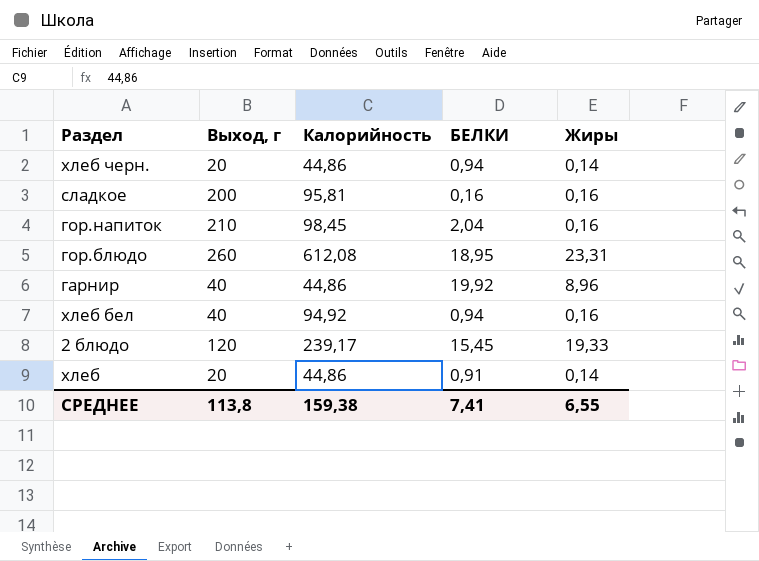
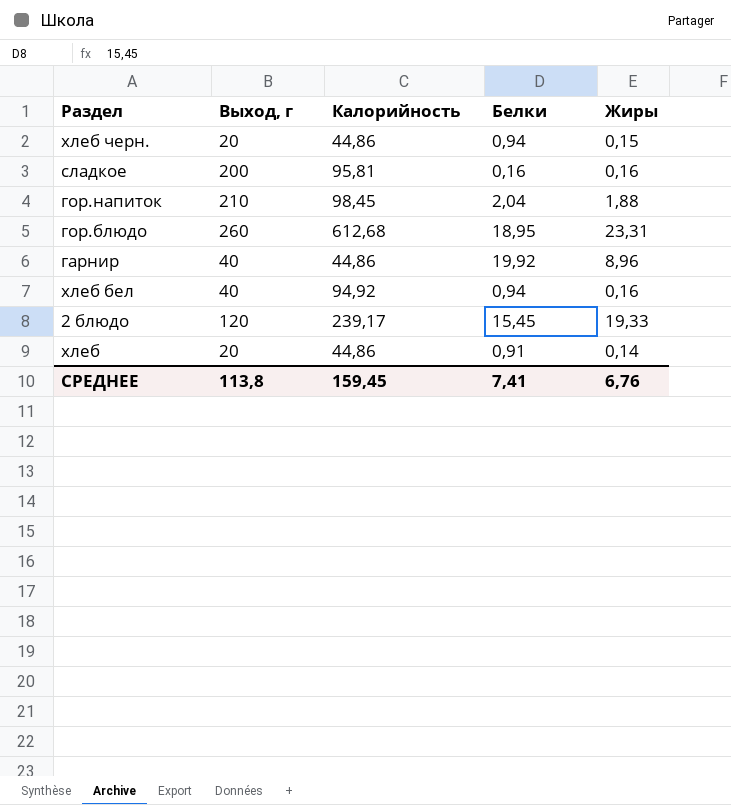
column name: БЕЛКИ -> Белки
хлеб черн. | Жиры: 0,14 -> 0,15
гор.напиток | Жиры: 0,16 -> 1,88
гор.блюдо | Калорийность: 612,08 -> 612,68
СРЕДНЕЕ | Калорийность: 159,38 -> 159,45
СРЕДНЕЕ | Жиры: 6,55 -> 6,76

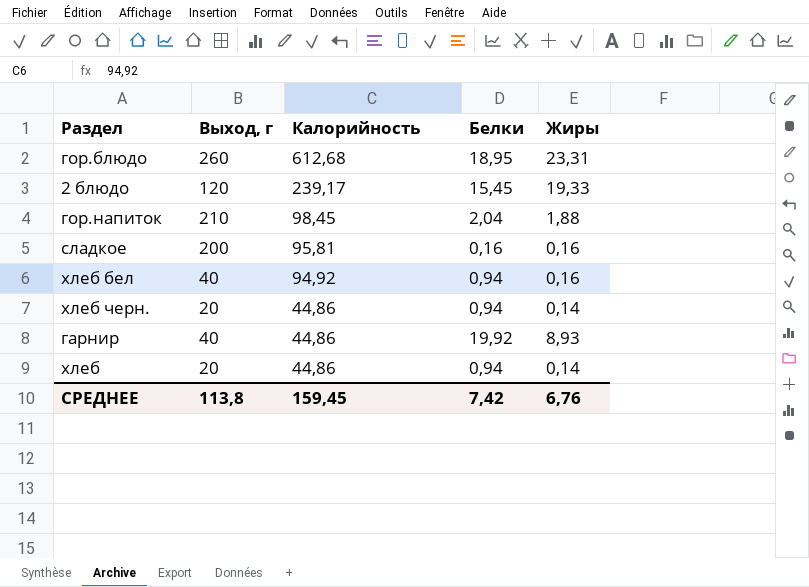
row order: none -> Калорийность descending
хлеб черн. | Жиры: 0,15 -> 0,14
гарнир | Жиры: 8,96 -> 8,93
хлеб | Белки: 0,91 -> 0,94
СРЕДНЕЕ | Белки: 7,41 -> 7,42

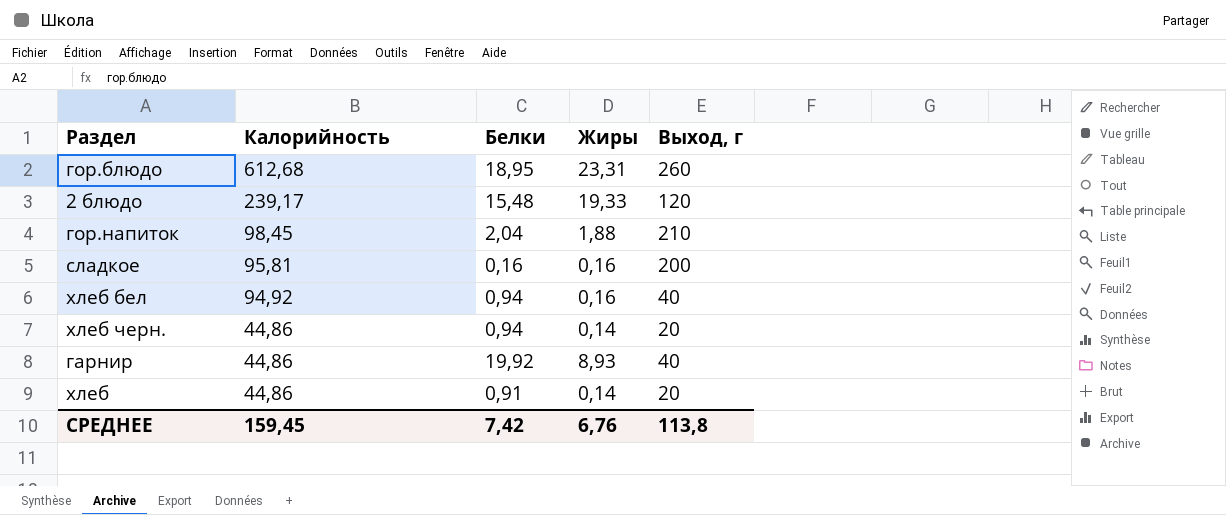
column Выход, г | position: 2 -> 5
2 блюдо | Белки: 15,45 -> 15,48
хлеб | Белки: 0,94 -> 0,91

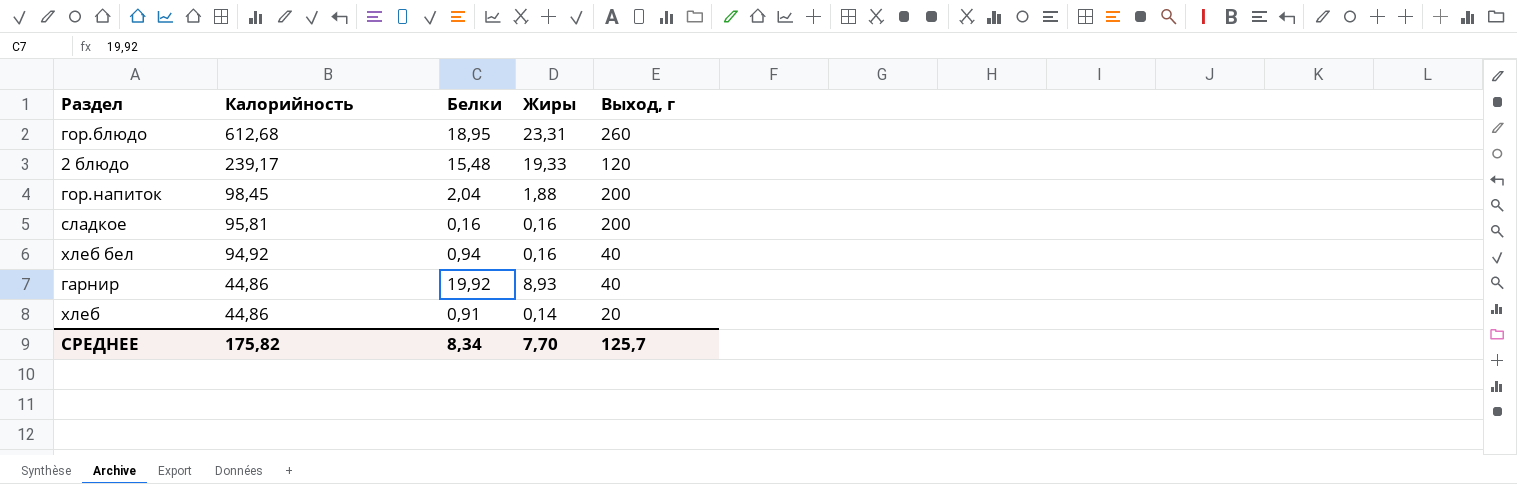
row хлеб черн.: 44,86 | 0,94 | 0,14 | 20 -> none
гор.напиток | Выход, г: 210 -> 200
СРЕДНЕЕ | Калорийность: 159,45 -> 175,82
СРЕДНЕЕ | Белки: 7,42 -> 8,34
СРЕДНЕЕ | Жиры: 6,76 -> 7,70
СРЕДНЕЕ | Выход, г: 113,8 -> 125,7

